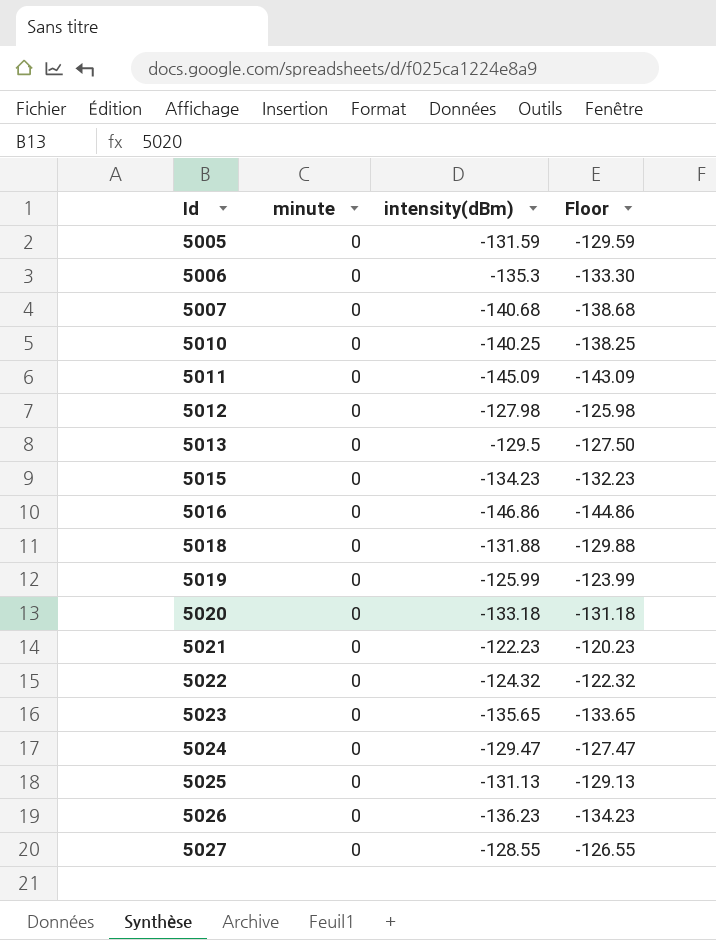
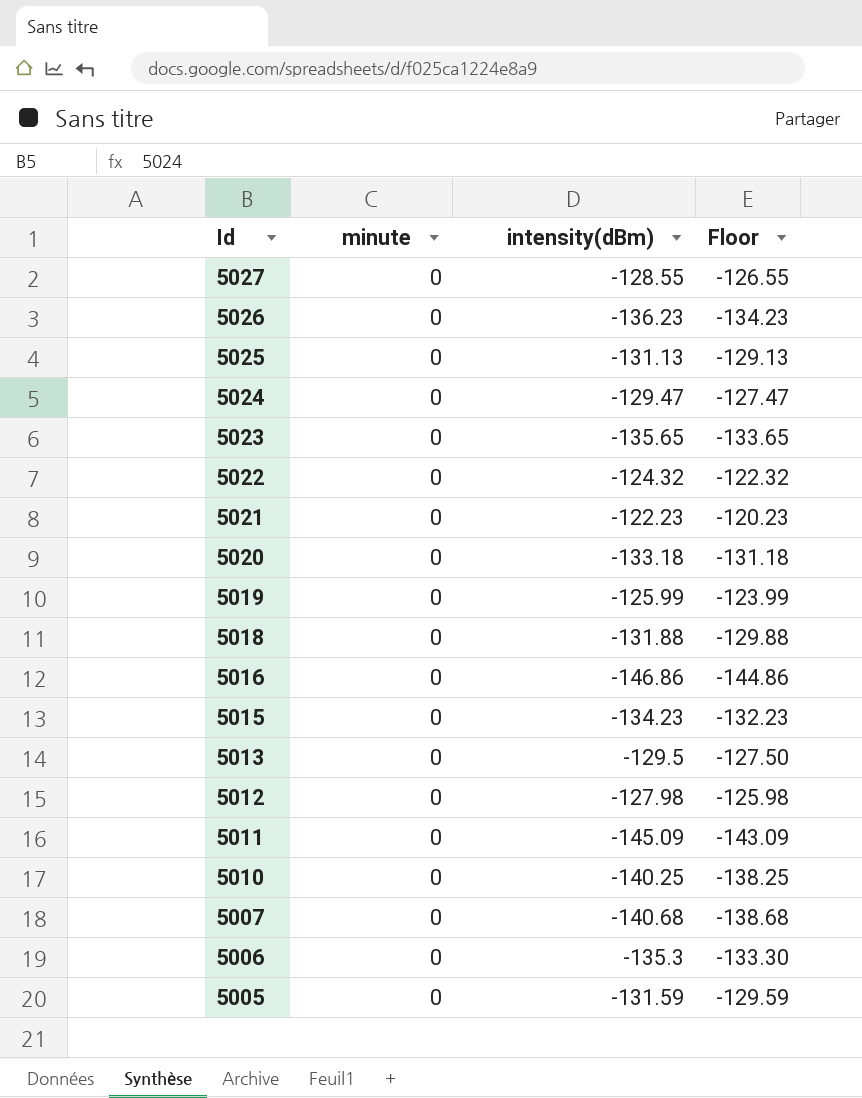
row order: Id ascending -> Id descending

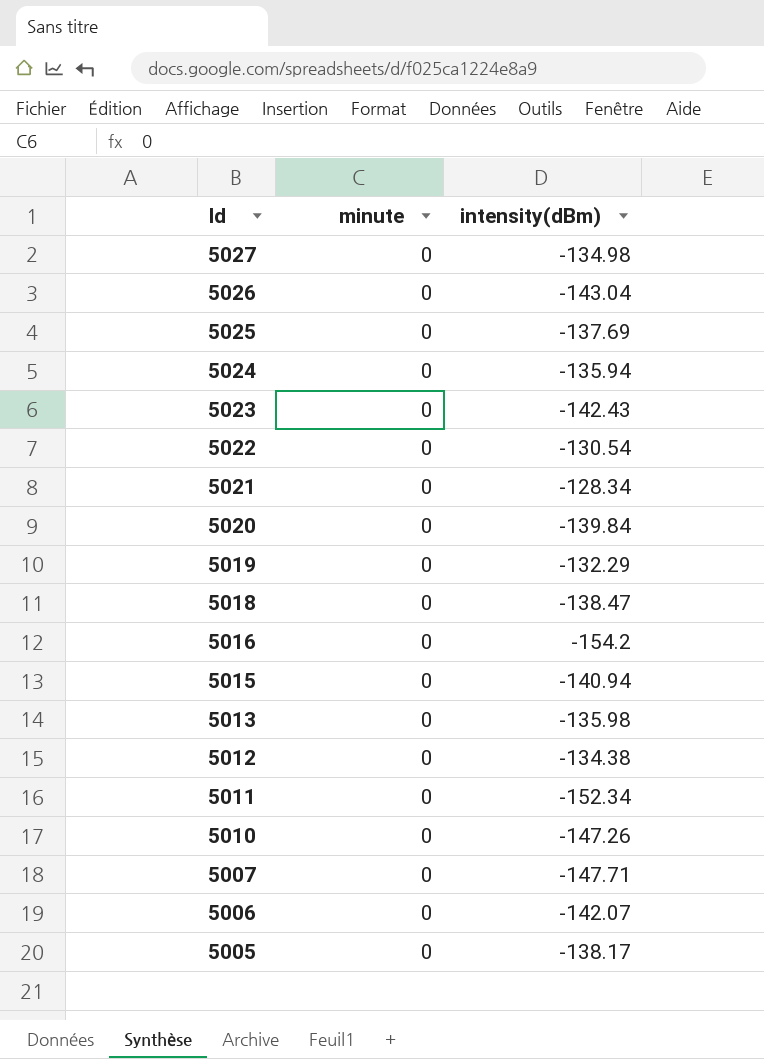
column Floor | formula: [intensity(dBm)] + 2 -> none
5027 | intensity(dBm): -128.55 -> -134.98
5026 | intensity(dBm): -136.23 -> -143.04
5025 | intensity(dBm): -131.13 -> -137.69
5024 | intensity(dBm): -129.47 -> -135.94
5023 | intensity(dBm): -135.65 -> -142.43
5022 | intensity(dBm): -124.32 -> -130.54
5021 | intensity(dBm): -122.23 -> -128.34
5020 | intensity(dBm): -133.18 -> -139.84
5019 | intensity(dBm): -125.99 -> -132.29
5018 | intensity(dBm): -131.88 -> -138.47
5016 | intensity(dBm): -146.86 -> -154.2
5015 | intensity(dBm): -134.23 -> -140.94
5013 | intensity(dBm): -129.5 -> -135.98
5012 | intensity(dBm): -127.98 -> -134.38
5011 | intensity(dBm): -145.09 -> -152.34
5010 | intensity(dBm): -140.25 -> -147.26
5007 | intensity(dBm): -140.68 -> -147.71
5006 | intensity(dBm): -135.3 -> -142.07
5005 | intensity(dBm): -131.59 -> -138.17

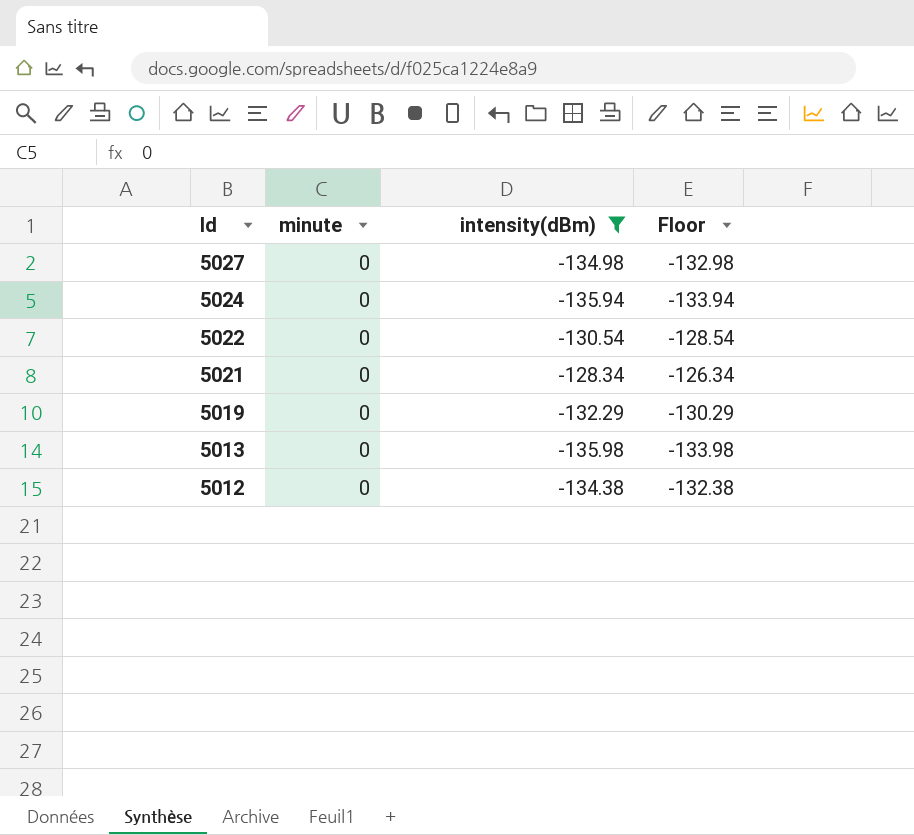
filter: none -> intensity(dBm) >= -135.98
column Floor | formula: none -> [intensity(dBm)] + 2

